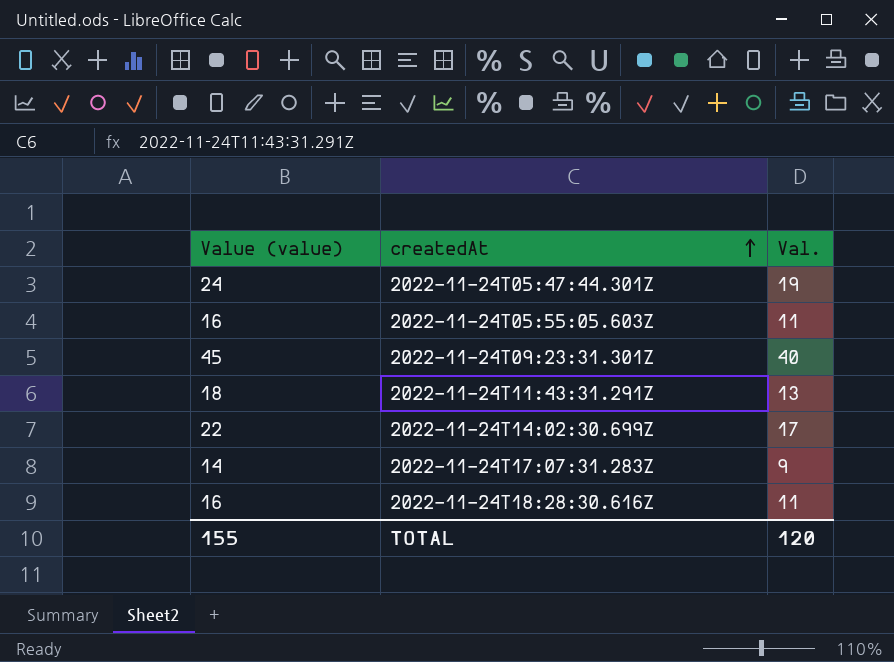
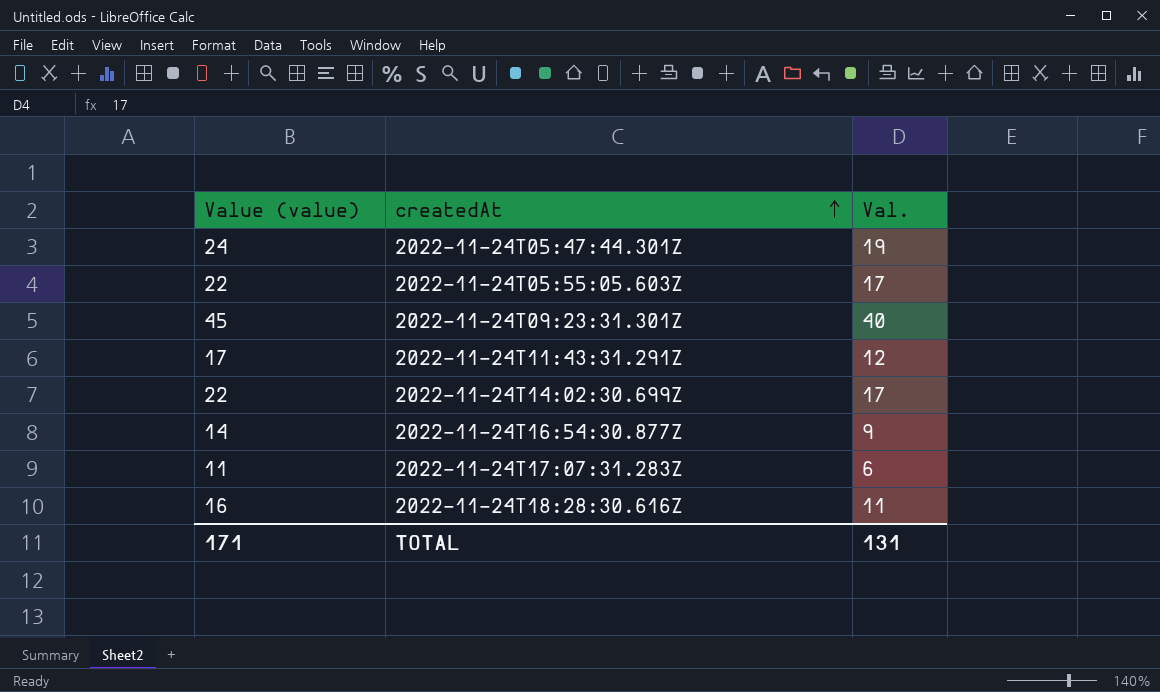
2022-11-24T05:55:05.603Z | Value (value): 16 -> 22
2022-11-24T05:55:05.603Z | Val.: 11 -> 17
2022-11-24T11:43:31.291Z | Value (value): 18 -> 17
2022-11-24T11:43:31.291Z | Val.: 13 -> 12
row 2022-11-24T16:54:30.877Z: none -> 14 | 9
2022-11-24T17:07:31.283Z | Value (value): 14 -> 11
2022-11-24T17:07:31.283Z | Val.: 9 -> 6
TOTAL | Value (value): 155 -> 171
TOTAL | Val.: 120 -> 131

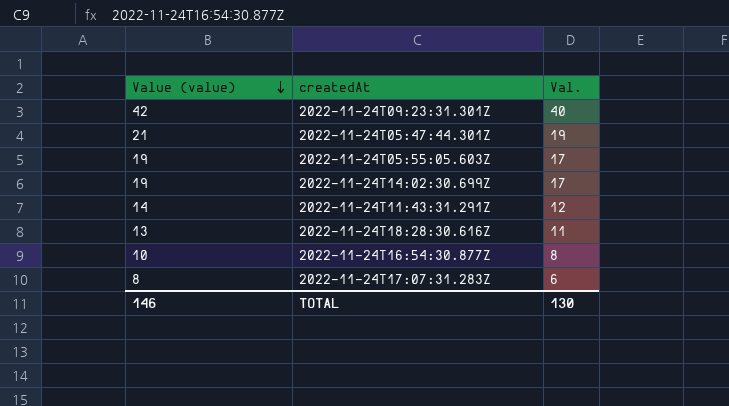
row order: createdAt ascending -> Value (value) descending
column Value (value) | formula: [Val.] + 5 -> [Val.] + 2
2022-11-24T16:54:30.877Z | Val.: 9 -> 8
TOTAL | Value (value): 171 -> 146
TOTAL | Val.: 131 -> 130

